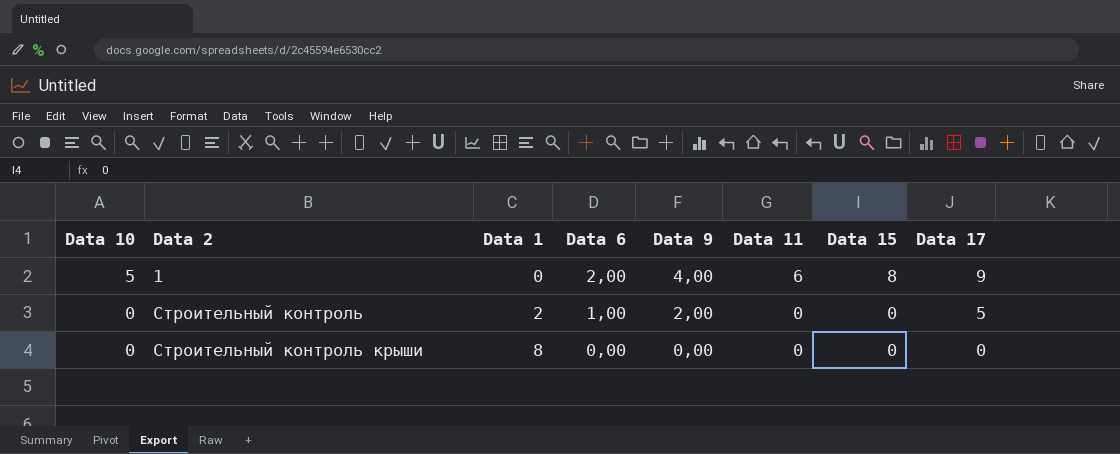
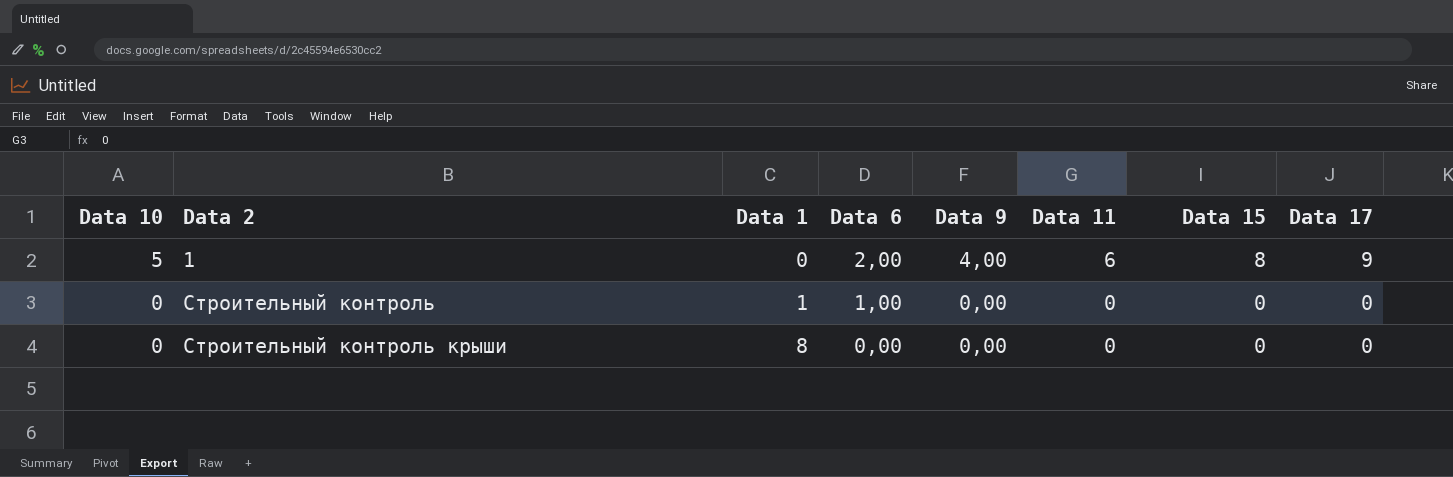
Строительный контроль | Data 1: 2 -> 1
Строительный контроль | Data 9: 2,00 -> 0,00
Строительный контроль | Data 17: 5 -> 0

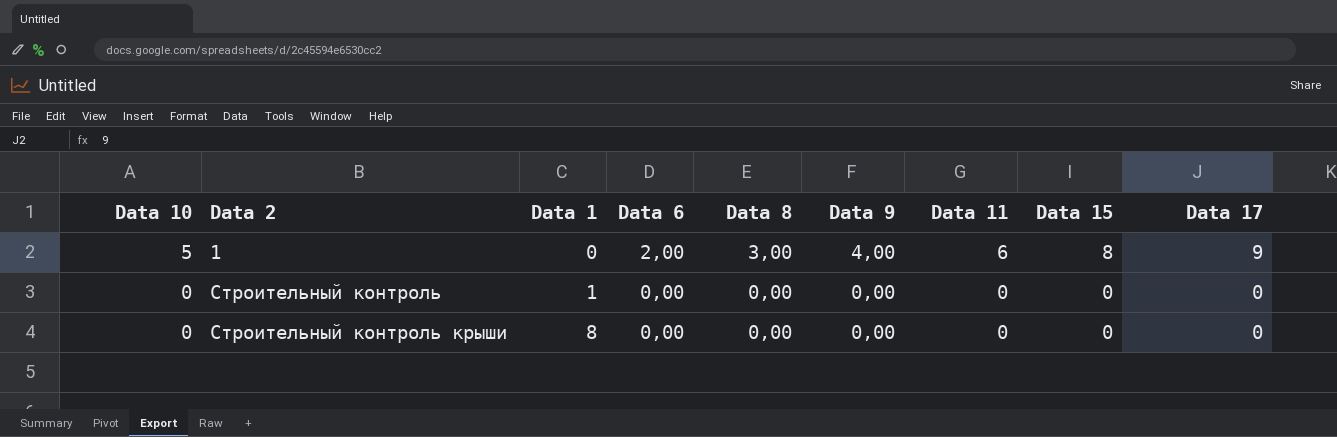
column Data 8 | position: none -> 5
Строительный контроль | Data 6: 1,00 -> 0,00

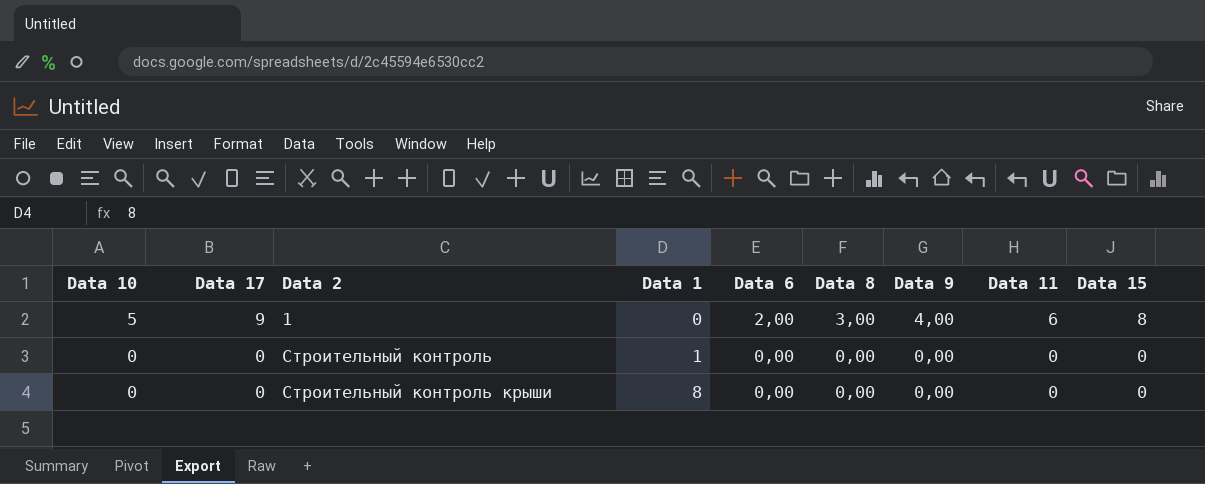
column Data 17 | position: 9 -> 2

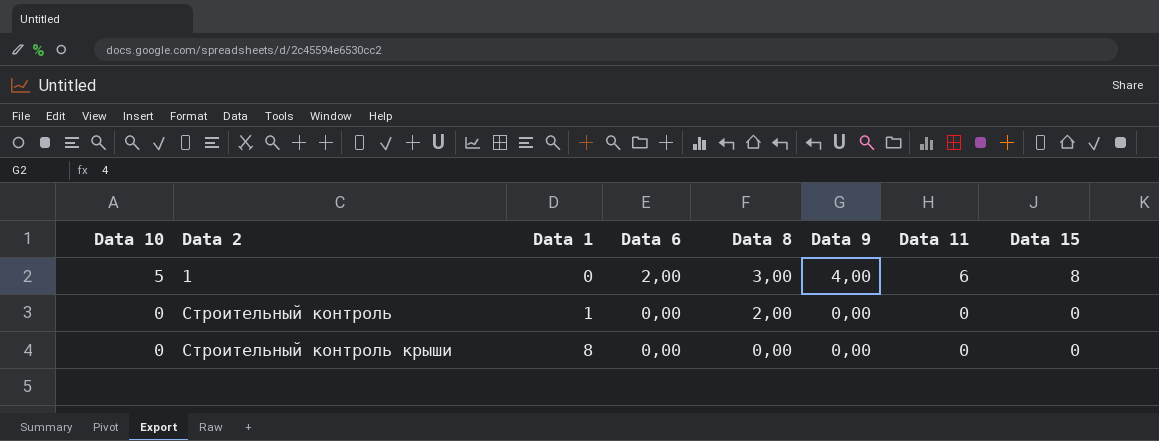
column Data 17 | position: 2 -> none
Строительный контроль | Data 8: 0,00 -> 2,00

